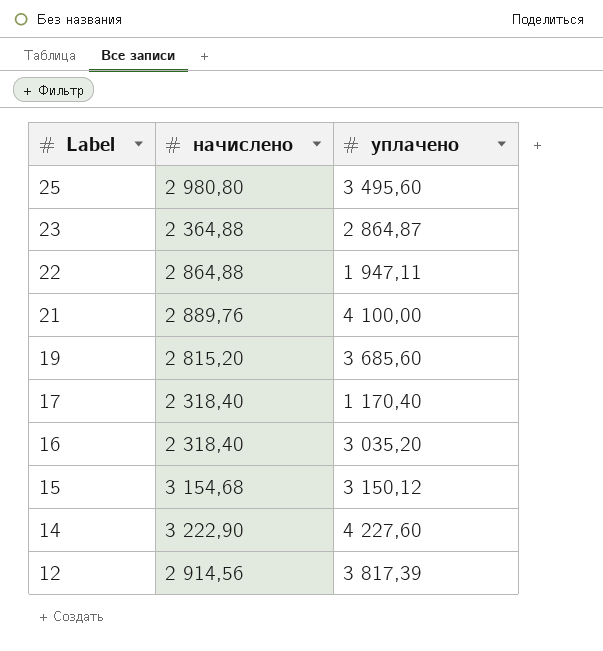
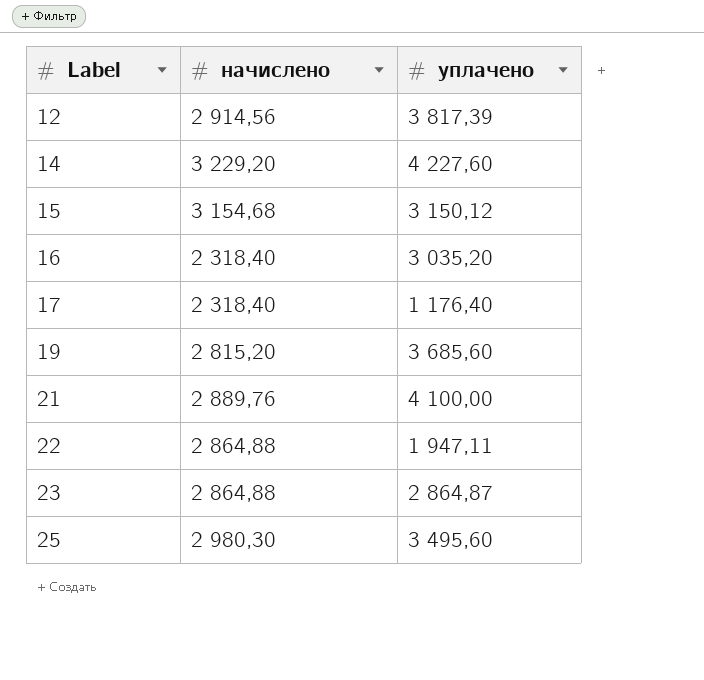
row order: Label descending -> Label ascending
14 | начислено: 3 222,90 -> 3 229,20
17 | уплачено: 1 170,40 -> 1 176,40
23 | начислено: 2 364,88 -> 2 864,88
25 | начислено: 2 980,80 -> 2 980,30

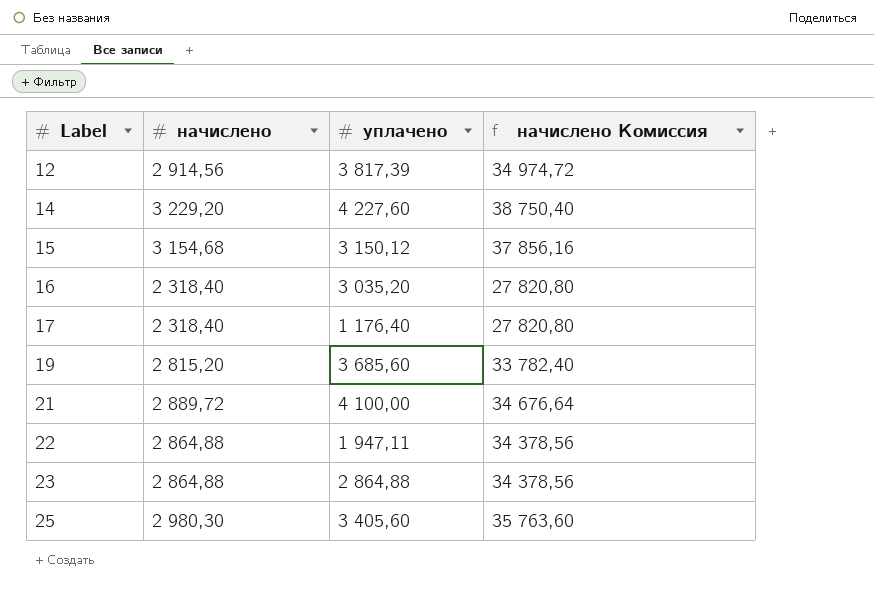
column начислено Комиссия | formula: none -> [начислено] * 12
21 | начислено: 2 889,76 -> 2 889,72
23 | уплачено: 2 864,87 -> 2 864,88
25 | уплачено: 3 495,60 -> 3 405,60

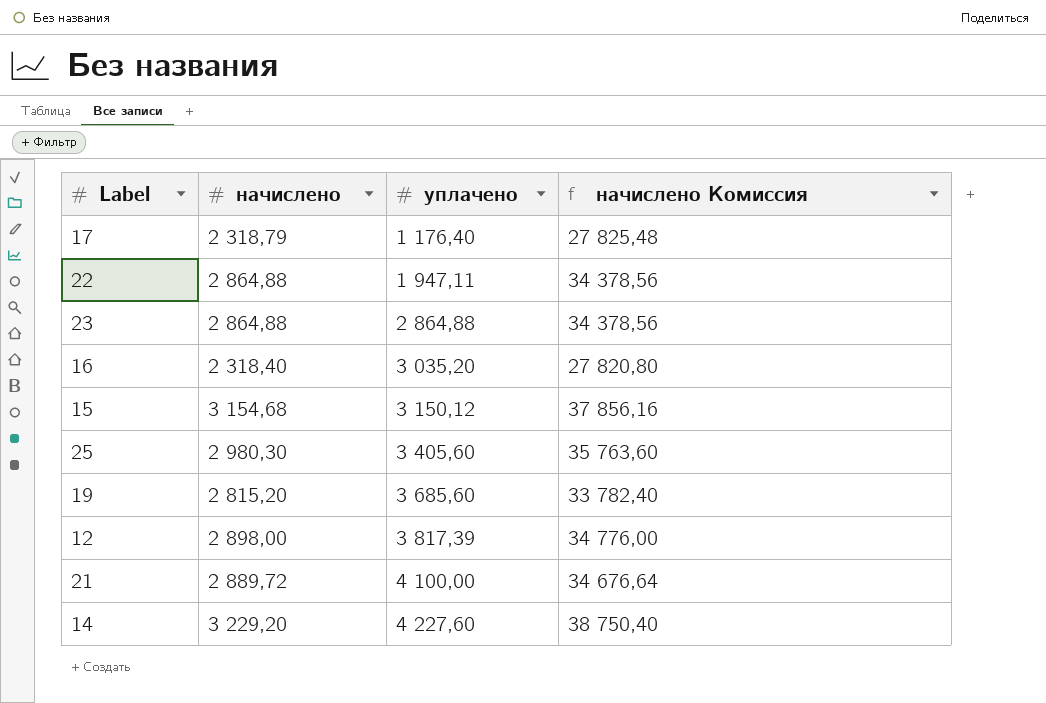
row order: Label ascending -> уплачено ascending
17 | начислено: 2 318,40 -> 2 318,79
17 | начислено Комиссия: 27 820,80 -> 27 825,48
12 | начислено: 2 914,56 -> 2 898,00
12 | начислено Комиссия: 34 974,72 -> 34 776,00

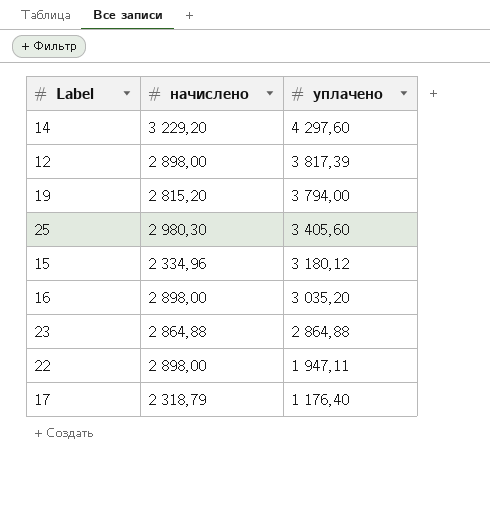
row order: уплачено ascending -> уплачено descending
column начислено Комиссия | formula: [начислено] * 12 -> none
row 21: 2 889,72 | 4 100,00 | 34 676,64 -> none
14 | уплачено: 4 227,60 -> 4 297,60
19 | уплачено: 3 685,60 -> 3 794,00
15 | начислено: 3 154,68 -> 2 334,96
15 | уплачено: 3 150,12 -> 3 180,12
16 | начислено: 2 318,40 -> 2 898,00
22 | начислено: 2 864,88 -> 2 898,00

